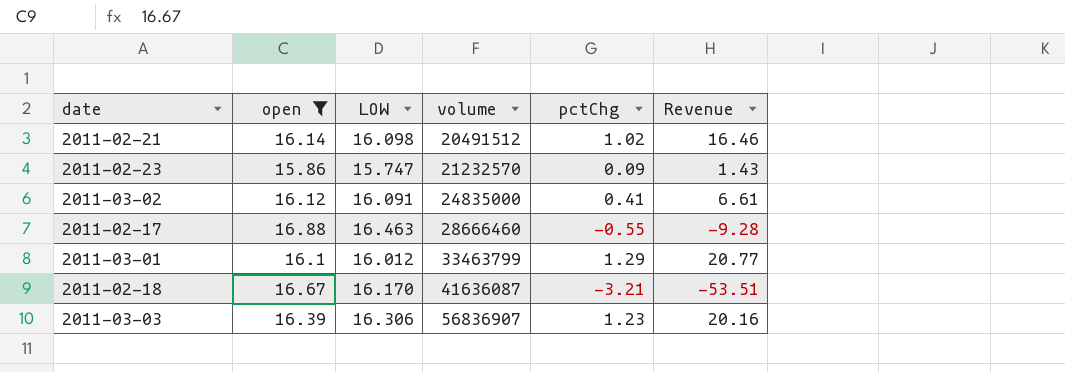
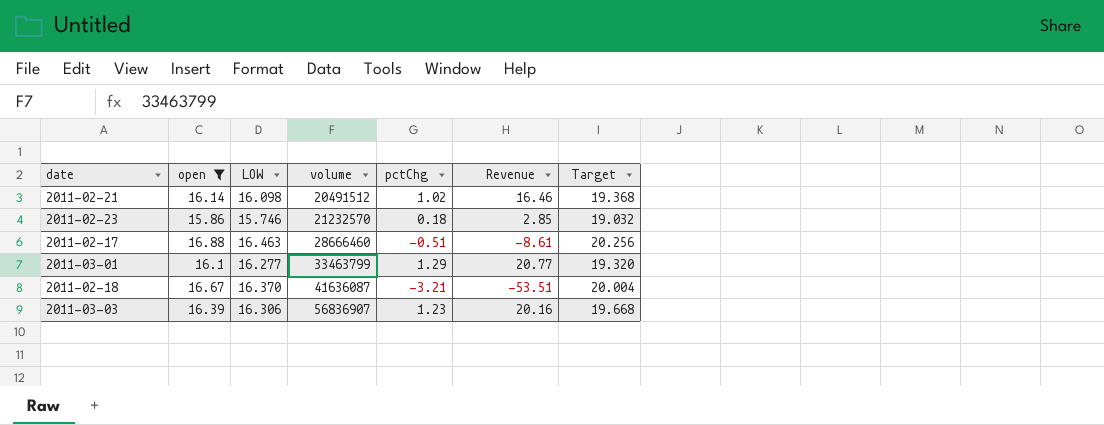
column Target | formula: none -> [open] * 1.2
row 2011-03-02: 16.12 | 16.091 | 24835000 | 0.41 | 6.61 -> none
2011-02-23 | LOW: 15.747 -> 15.746
2011-02-23 | pctChg: 0.09 -> 0.18
2011-02-23 | Revenue: 1.43 -> 2.85
2011-02-17 | pctChg: -0.55 -> -0.51
2011-02-17 | Revenue: -9.28 -> -8.61
2011-03-01 | LOW: 16.012 -> 16.277
2011-02-18 | LOW: 16.170 -> 16.370

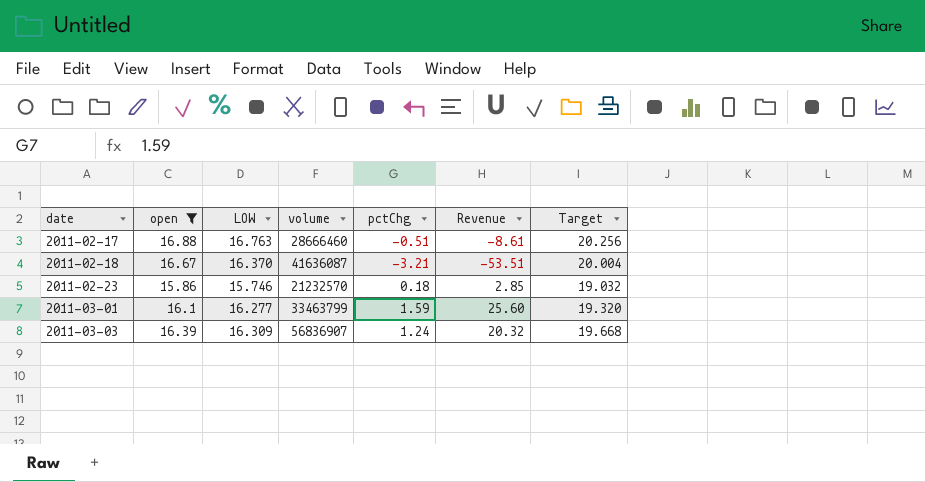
row order: volume ascending -> date ascending
row 2011-02-21: 16.14 | 16.098 | 20491512 | 1.02 | 16.46 | 19.368 -> none
2011-02-17 | LOW: 16.463 -> 16.763
2011-03-01 | pctChg: 1.29 -> 1.59
2011-03-01 | Revenue: 20.77 -> 25.60
2011-03-03 | LOW: 16.306 -> 16.309
2011-03-03 | pctChg: 1.23 -> 1.24
2011-03-03 | Revenue: 20.16 -> 20.32

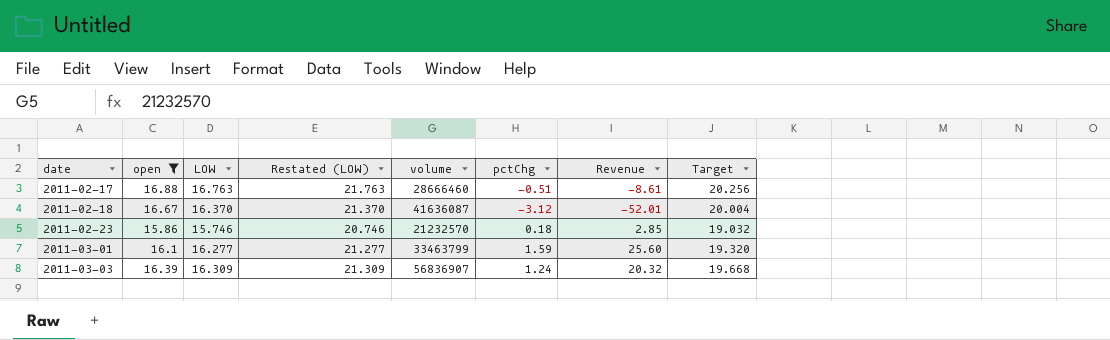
column Restated (LOW) | formula: none -> [LOW] + 5
2011-02-18 | pctChg: -3.21 -> -3.12
2011-02-18 | Revenue: -53.51 -> -52.01

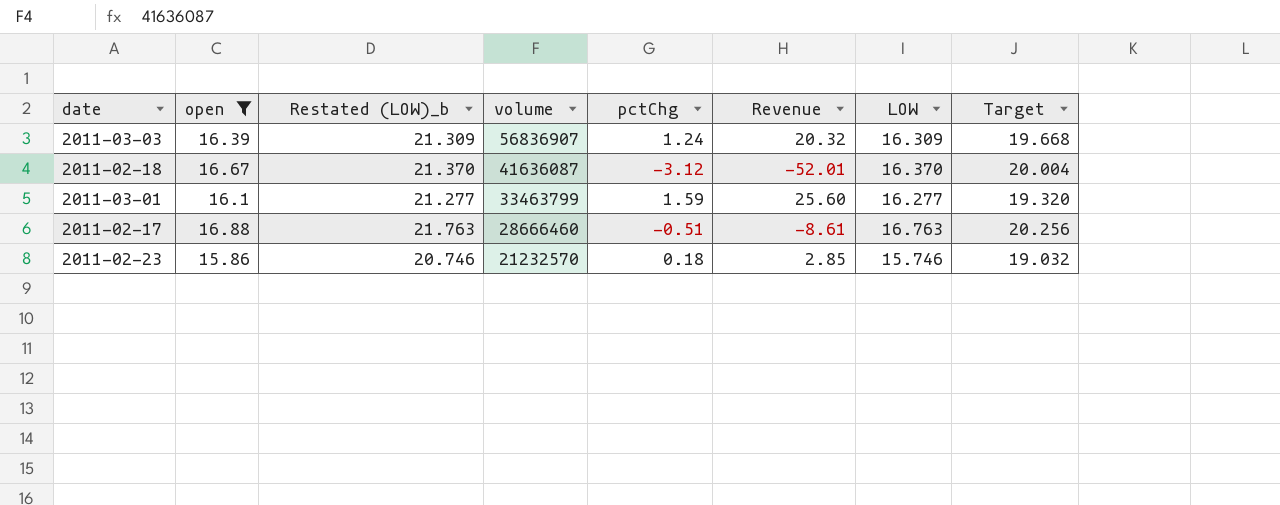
row order: date ascending -> volume descending
column name: Restated (LOW) -> Restated (LOW)_b
column LOW | position: 3 -> 7

